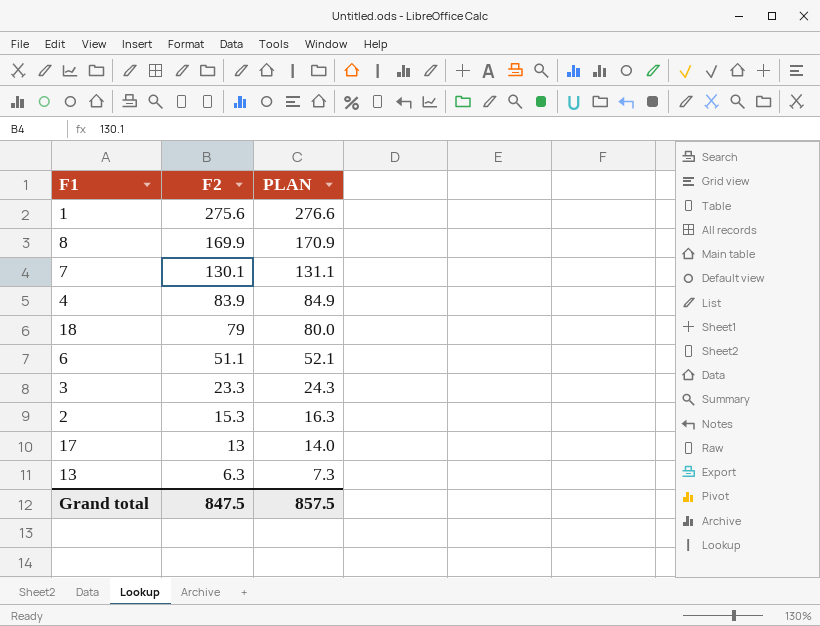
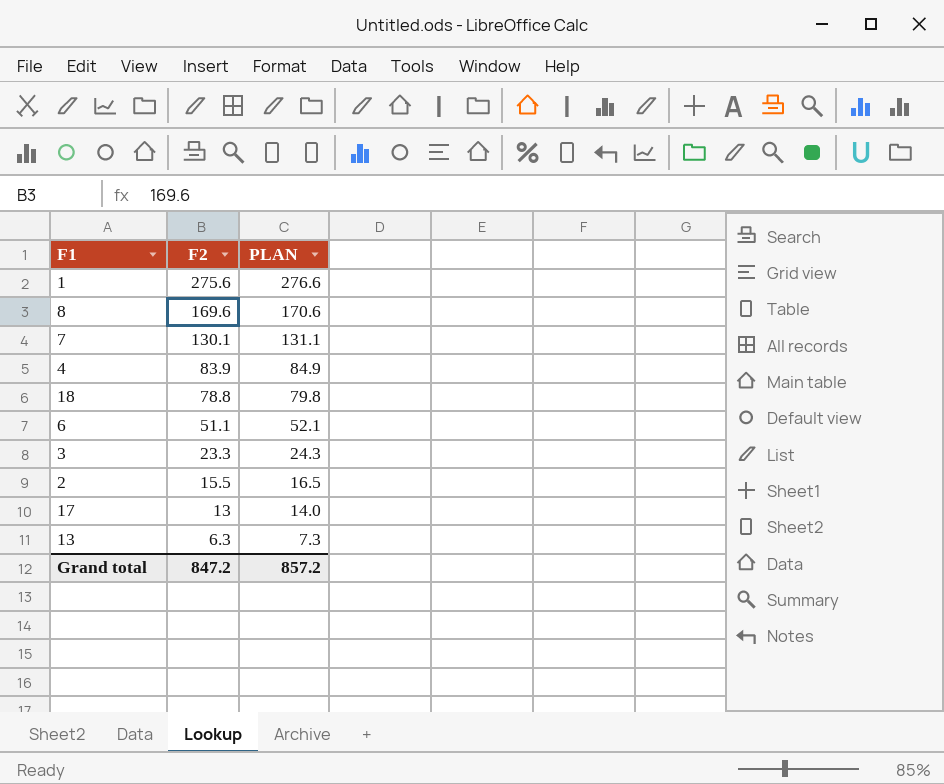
8 | F2: 169.9 -> 169.6
8 | PLAN: 170.9 -> 170.6
18 | F2: 79 -> 78.8
18 | PLAN: 80.0 -> 79.8
2 | F2: 15.3 -> 15.5
2 | PLAN: 16.3 -> 16.5
Grand total | F2: 847.5 -> 847.2
Grand total | PLAN: 857.5 -> 857.2

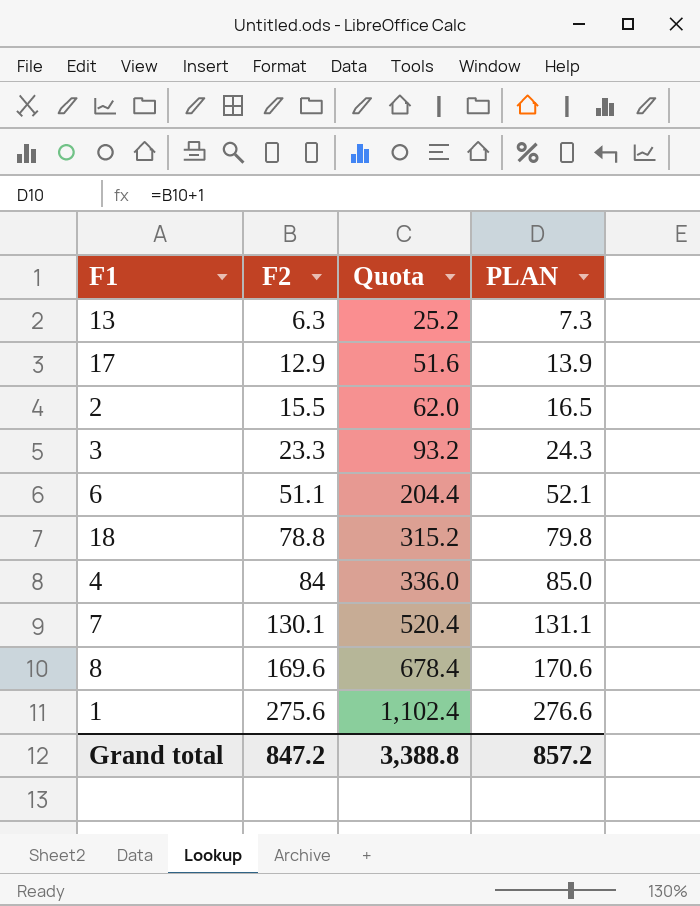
row order: F2 descending -> F2 ascending
column Quota | formula: none -> [F2] * 4
17 | F2: 13 -> 12.9
17 | PLAN: 14.0 -> 13.9
4 | F2: 83.9 -> 84
4 | PLAN: 84.9 -> 85.0

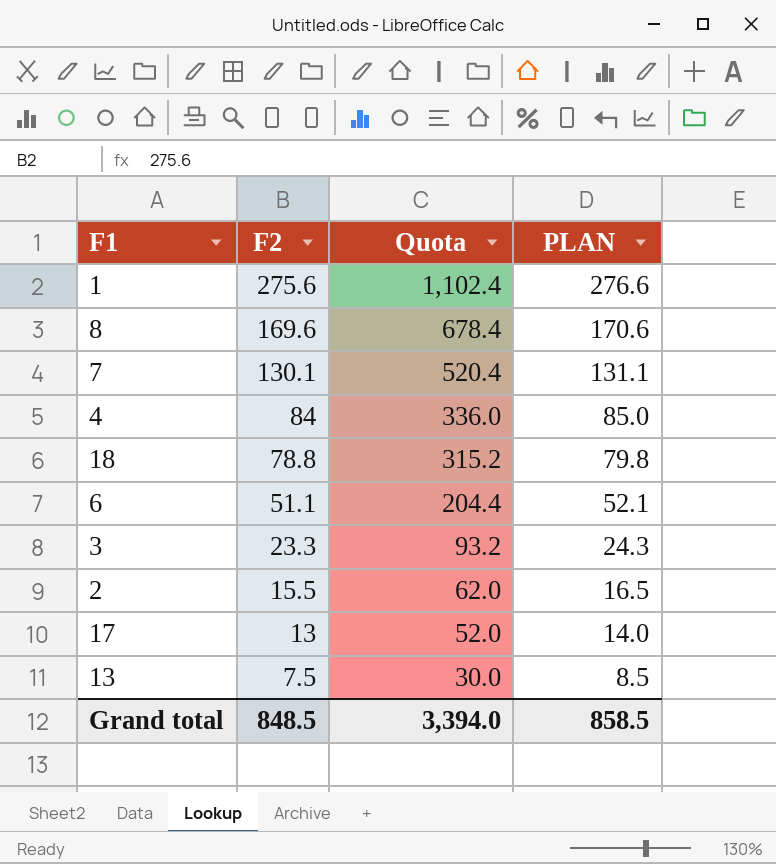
row order: F2 ascending -> F2 descending
17 | F2: 12.9 -> 13
17 | Quota: 51.6 -> 52.0
17 | PLAN: 13.9 -> 14.0
13 | F2: 6.3 -> 7.5
13 | Quota: 25.2 -> 30.0
13 | PLAN: 7.3 -> 8.5
Grand total | F2: 847.2 -> 848.5
Grand total | Quota: 3,388.8 -> 3,394.0
Grand total | PLAN: 857.2 -> 858.5

